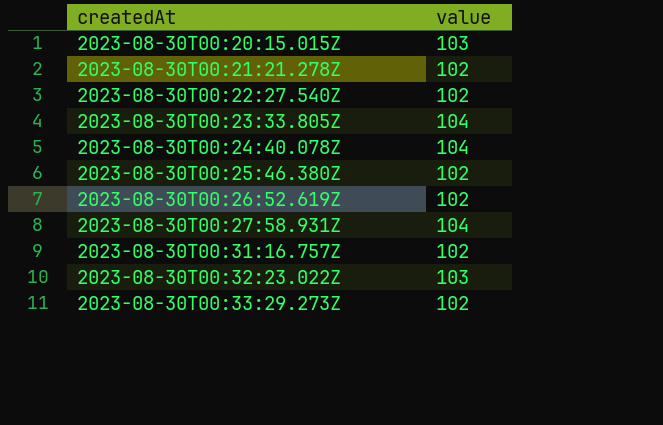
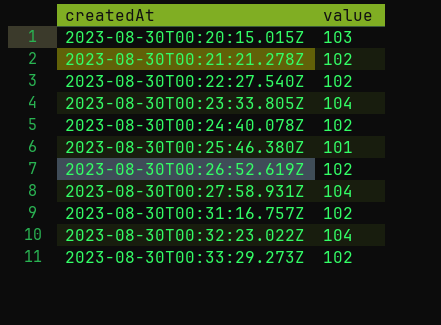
2023-08-30T00:24:40.078Z | value: 104 -> 102
2023-08-30T00:25:46.380Z | value: 102 -> 101
2023-08-30T00:32:23.022Z | value: 103 -> 104

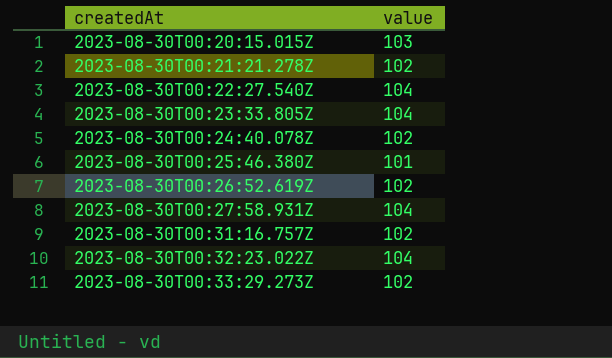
2023-08-30T00:22:27.540Z | value: 102 -> 104

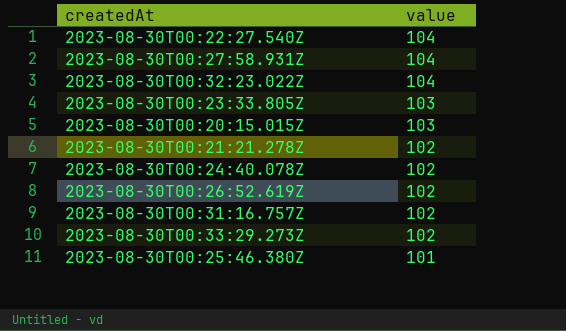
row order: createdAt ascending -> value descending
2023-08-30T00:23:33.805Z | value: 104 -> 103

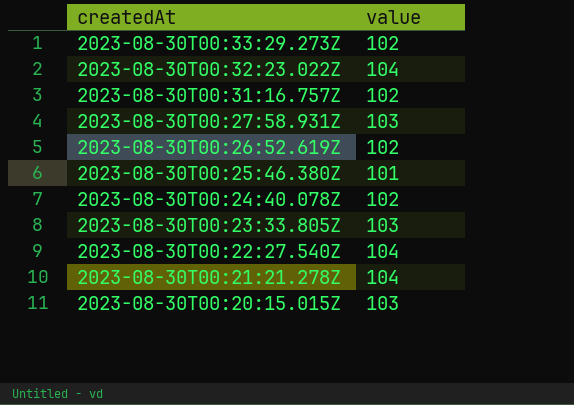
row order: value descending -> createdAt descending
2023-08-30T00:27:58.931Z | value: 104 -> 103
2023-08-30T00:21:21.278Z | value: 102 -> 104

